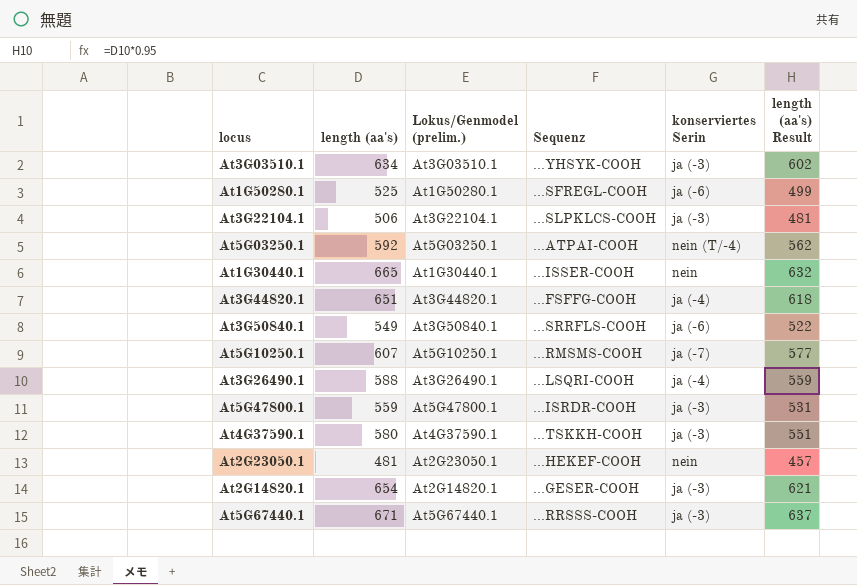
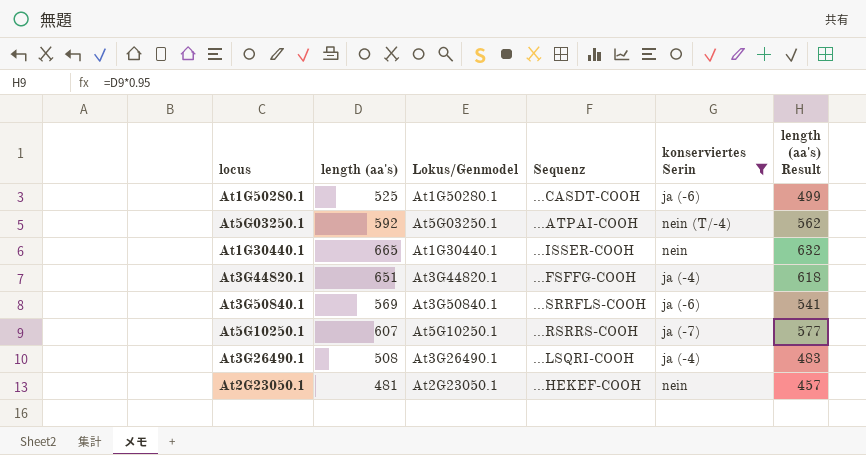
filter: none -> konserviertes Serin != ja (-3)
column name: Lokus/Genmodel (prelim.) -> Lokus/Genmodel
At1G50280.1 | Sequenz: ...SFREGL-COOH -> ...CASDT-COOH
At3G50840.1 | length (aa's): 549 -> 569
At3G50840.1 | length (aa's) Result: 522 -> 541
At5G10250.1 | Sequenz: ...RMSMS-COOH -> ...RSRRS-COOH
At3G26490.1 | length (aa's): 588 -> 508
At3G26490.1 | length (aa's) Result: 559 -> 483

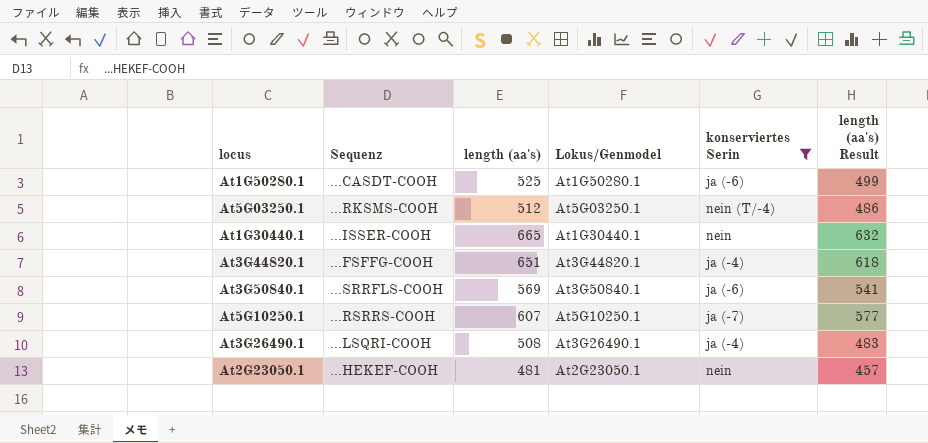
column Sequenz | position: 4 -> 2
At5G03250.1 | Sequenz: ...ATPAI-COOH -> ...RKSMS-COOH
At5G03250.1 | length (aa's): 592 -> 512
At5G03250.1 | length (aa's) Result: 562 -> 486

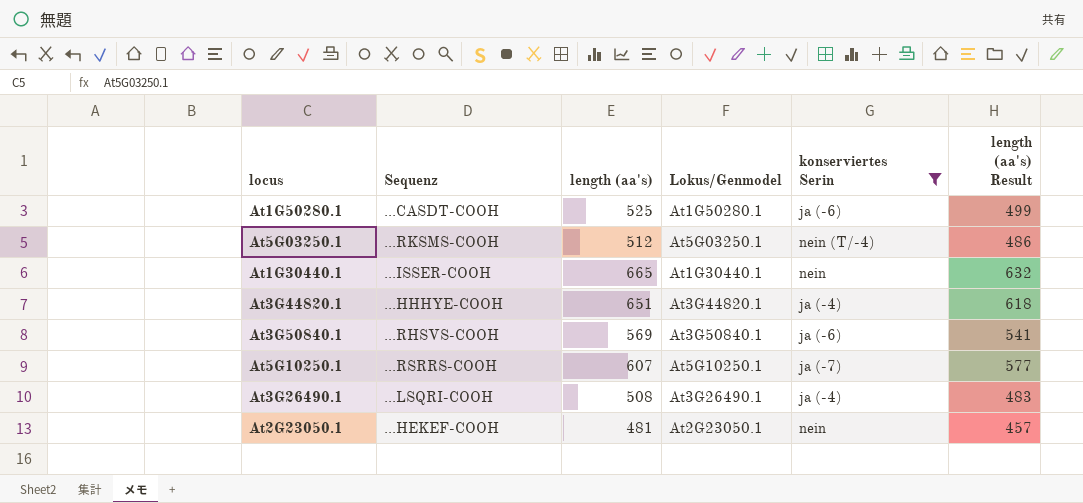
At3G44820.1 | Sequenz: ...FSFFG-COOH -> ...HHHYE-COOH
At3G50840.1 | Sequenz: ...SRRFLS-COOH -> ...RHSVS-COOH

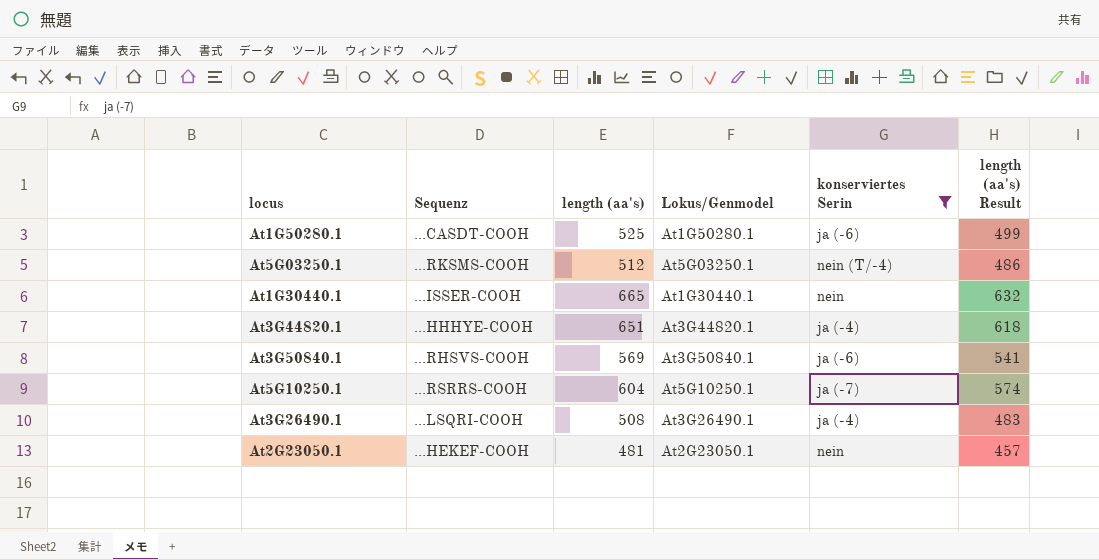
At5G10250.1 | length (aa's): 607 -> 604
At5G10250.1 | length (aa's) Result: 577 -> 574

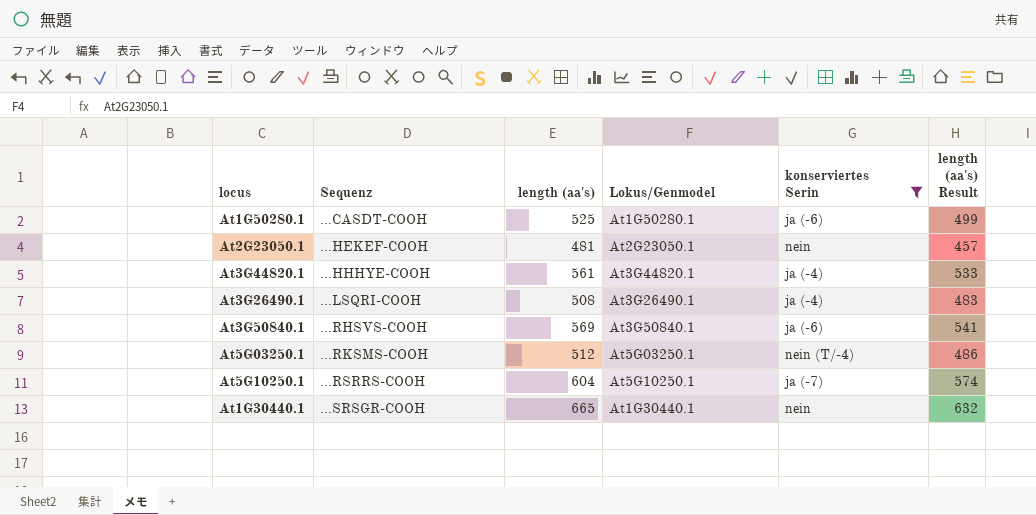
row order: none -> Sequenz ascending
At3G44820.1 | length (aa's): 651 -> 561
At3G44820.1 | length (aa's) Result: 618 -> 533
At1G30440.1 | Sequenz: ...ISSER-COOH -> ...SRSGR-COOH

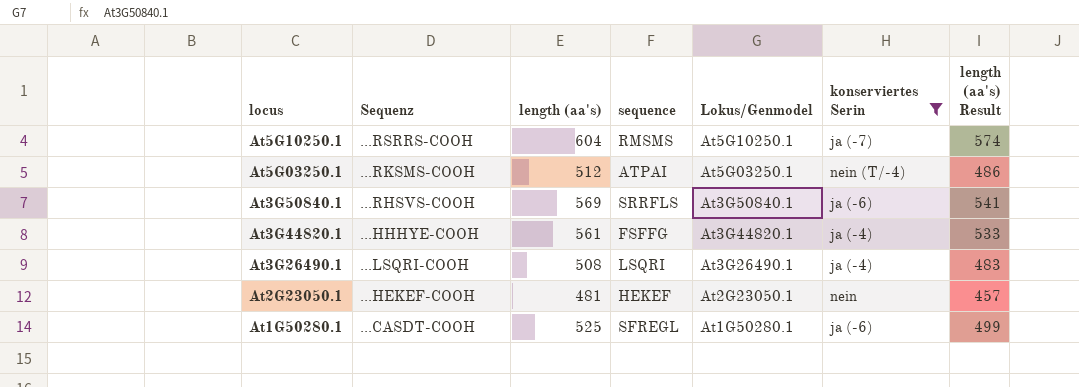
row order: Sequenz ascending -> locus descending
column sequence | position: none -> 4
row At1G30440.1: ...SRSGR-COOH | 665 | At1G30440.1 | nein | 632 -> none

